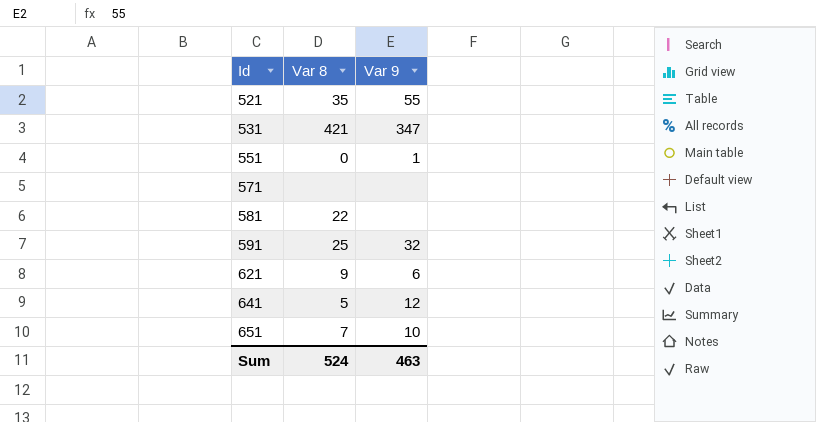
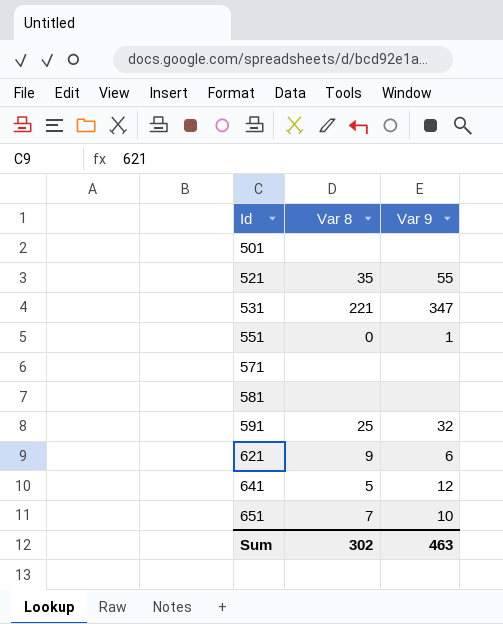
row 501: none -> none | none
531 | Var 8: 421 -> 221
581 | Var 8: 22 -> none
Sum | Var 8: 524 -> 302

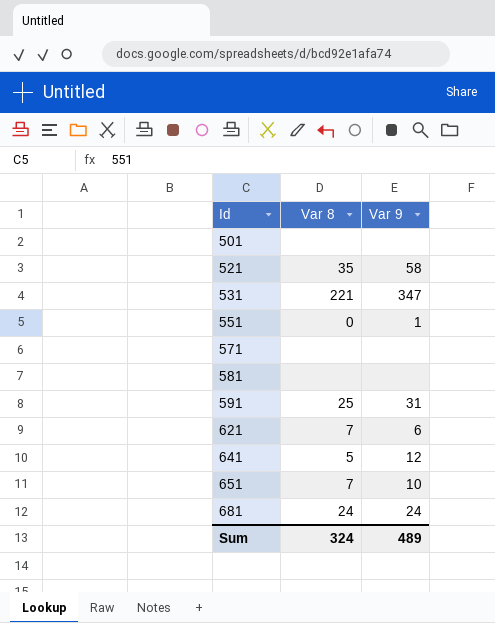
521 | Var 9: 55 -> 58
591 | Var 9: 32 -> 31
621 | Var 8: 9 -> 7
row 681: none -> 24 | 24
Sum | Var 8: 302 -> 324
Sum | Var 9: 463 -> 489

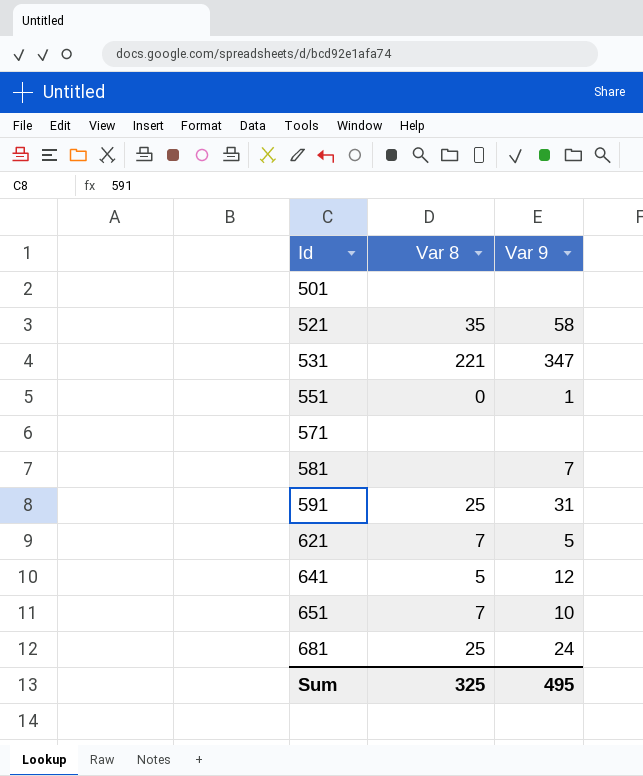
581 | Var 9: none -> 7
621 | Var 9: 6 -> 5
681 | Var 8: 24 -> 25
Sum | Var 8: 324 -> 325
Sum | Var 9: 489 -> 495

